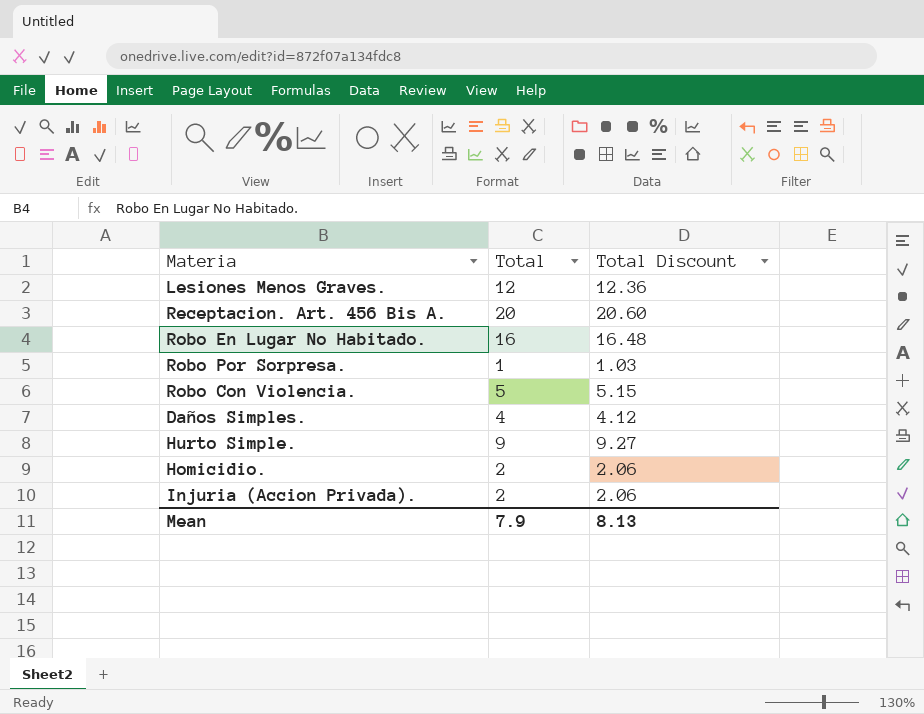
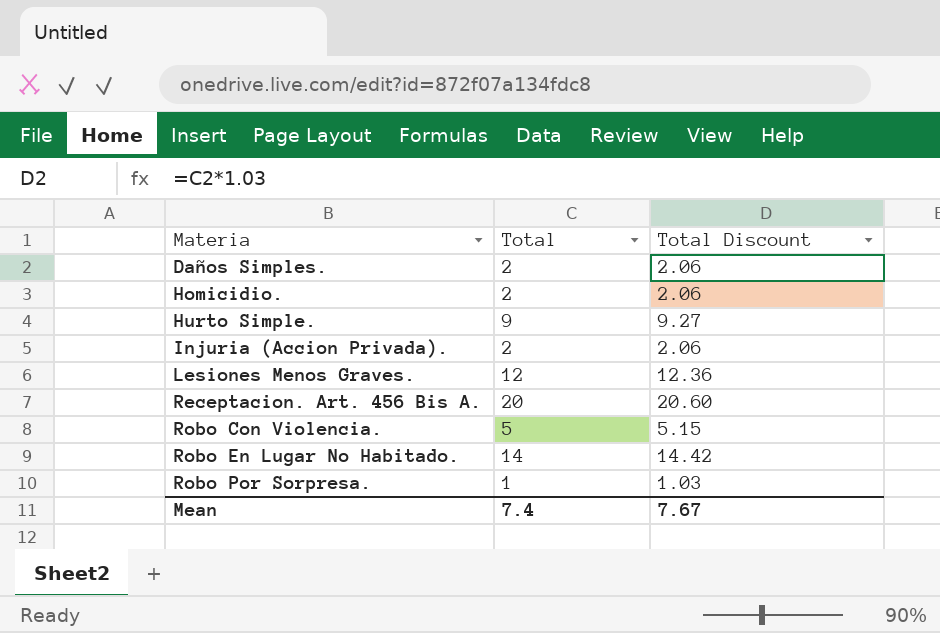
row order: none -> Materia ascending
Daños Simples. | Total: 4 -> 2
Daños Simples. | Total Discount: 4.12 -> 2.06
Robo En Lugar No Habitado. | Total: 16 -> 14
Robo En Lugar No Habitado. | Total Discount: 16.48 -> 14.42
Mean | Total: 7.9 -> 7.4
Mean | Total Discount: 8.13 -> 7.67

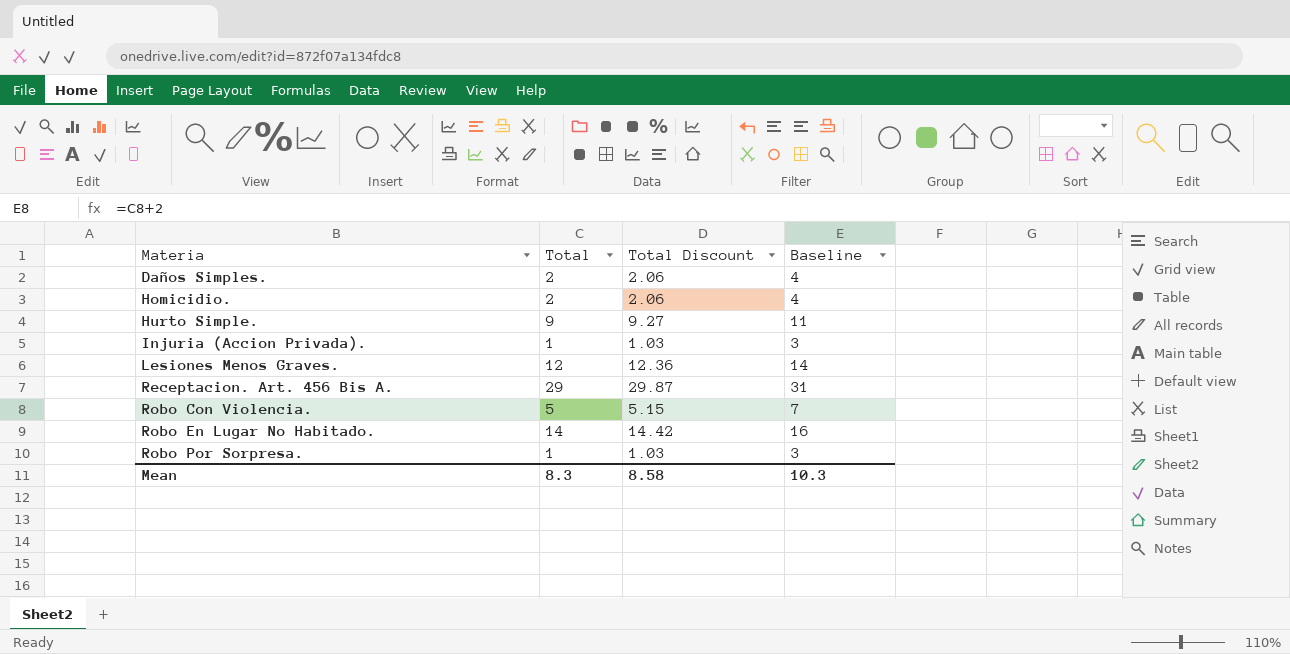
column Baseline | formula: none -> [Total] + 2
Injuria (Accion Privada). | Total: 2 -> 1
Injuria (Accion Privada). | Total Discount: 2.06 -> 1.03
Receptacion. Art. 456 Bis A. | Total: 20 -> 29
Receptacion. Art. 456 Bis A. | Total Discount: 20.60 -> 29.87
Mean | Total: 7.4 -> 8.3
Mean | Total Discount: 7.67 -> 8.58

